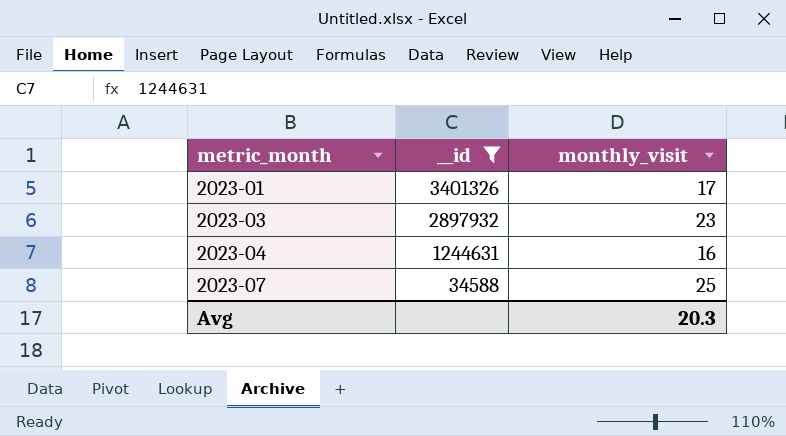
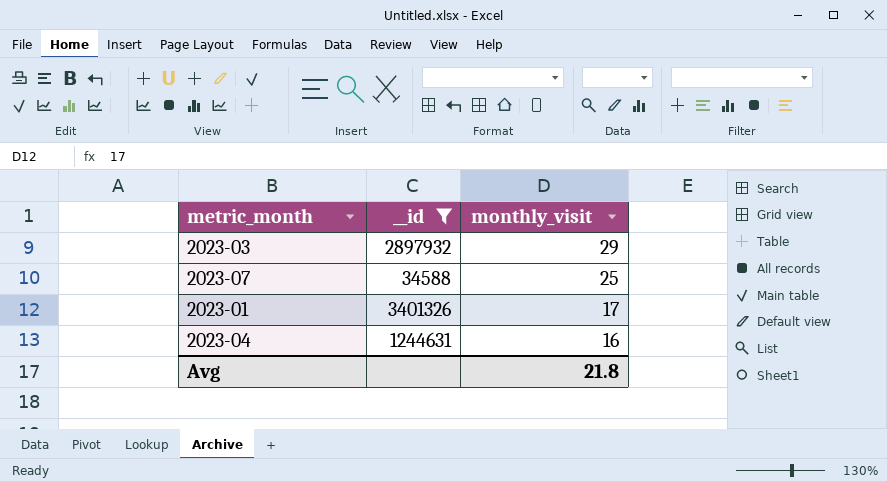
row order: metric_month ascending -> monthly_visit descending
2023-03 | monthly_visit: 23 -> 29
Avg | monthly_visit: 20.3 -> 21.8

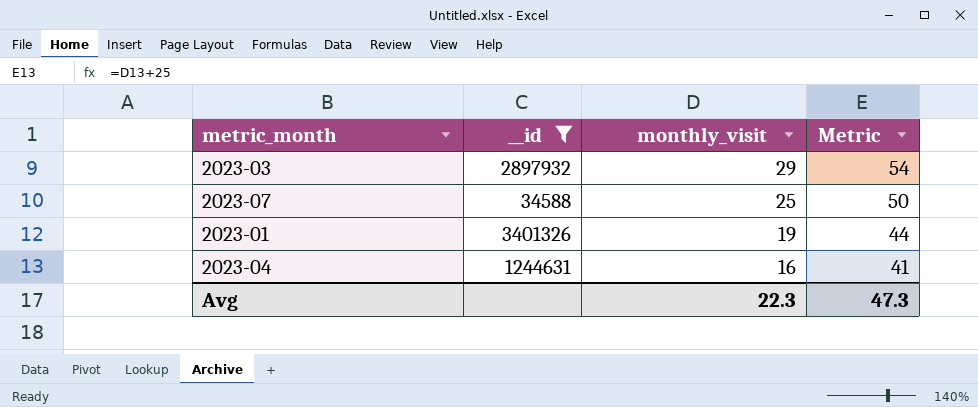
column Metric | formula: none -> [monthly_visit] + 25
2023-01 | monthly_visit: 17 -> 19
Avg | monthly_visit: 21.8 -> 22.3

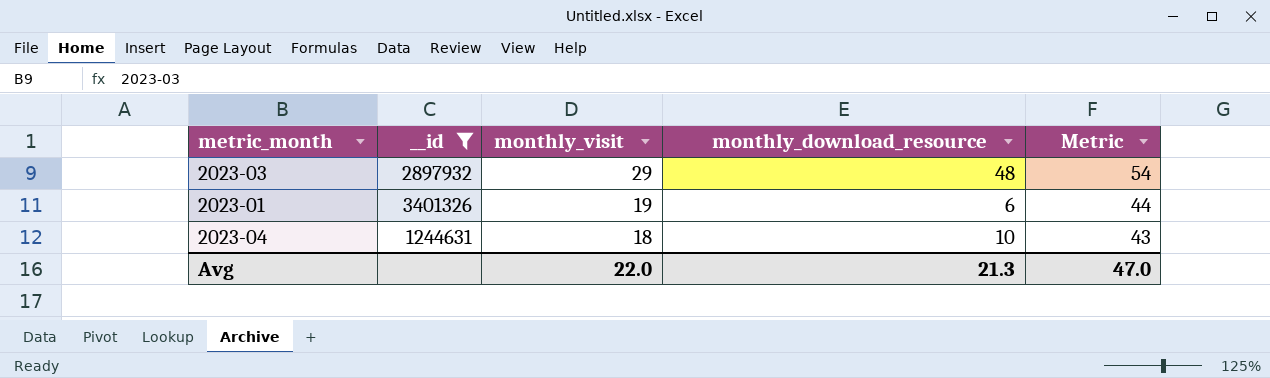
column monthly_download_resource | position: none -> 4
row 2023-07: 34588 | 25 | 50 -> none
2023-04 | monthly_visit: 16 -> 18
2023-04 | Metric: 41 -> 43
Avg | monthly_visit: 22.3 -> 22.0
Avg | Metric: 47.3 -> 47.0

